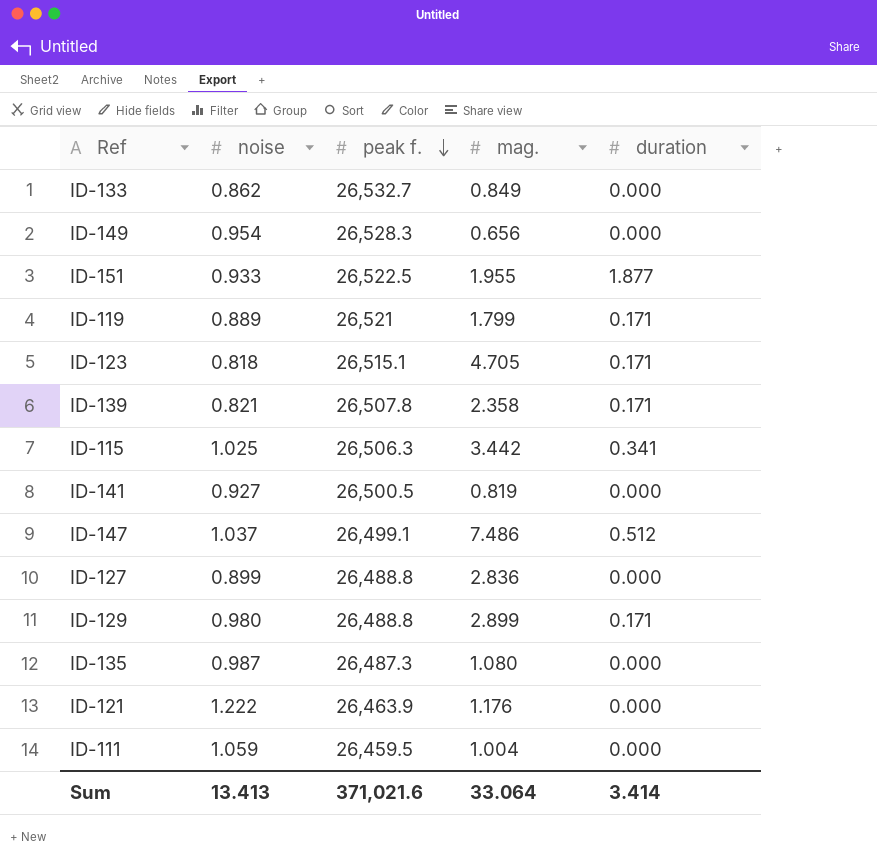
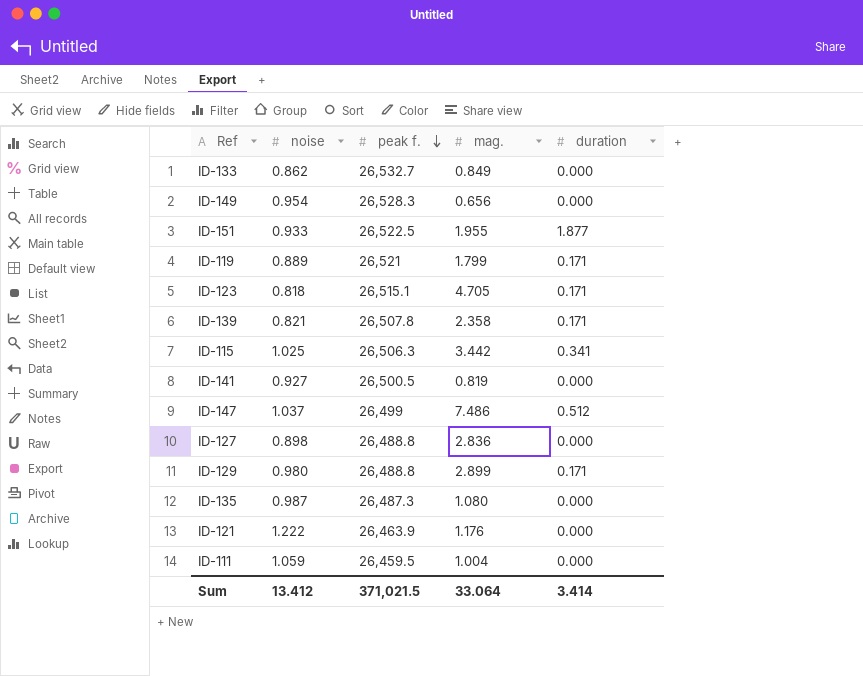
ID-147 | peak f.: 26,499.1 -> 26,499
ID-127 | noise: 0.899 -> 0.898
Sum | noise: 13.413 -> 13.412
Sum | peak f.: 371,021.6 -> 371,021.5

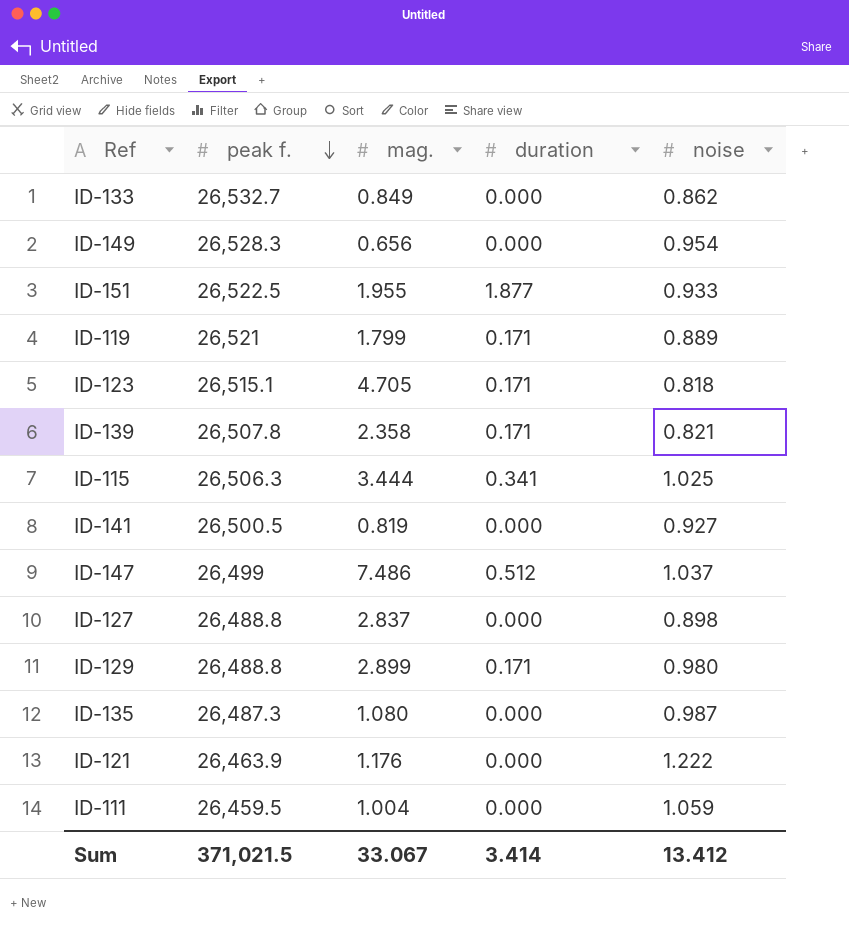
column noise | position: 2 -> 5
ID-115 | mag.: 3.442 -> 3.444
ID-127 | mag.: 2.836 -> 2.837
Sum | mag.: 33.064 -> 33.067

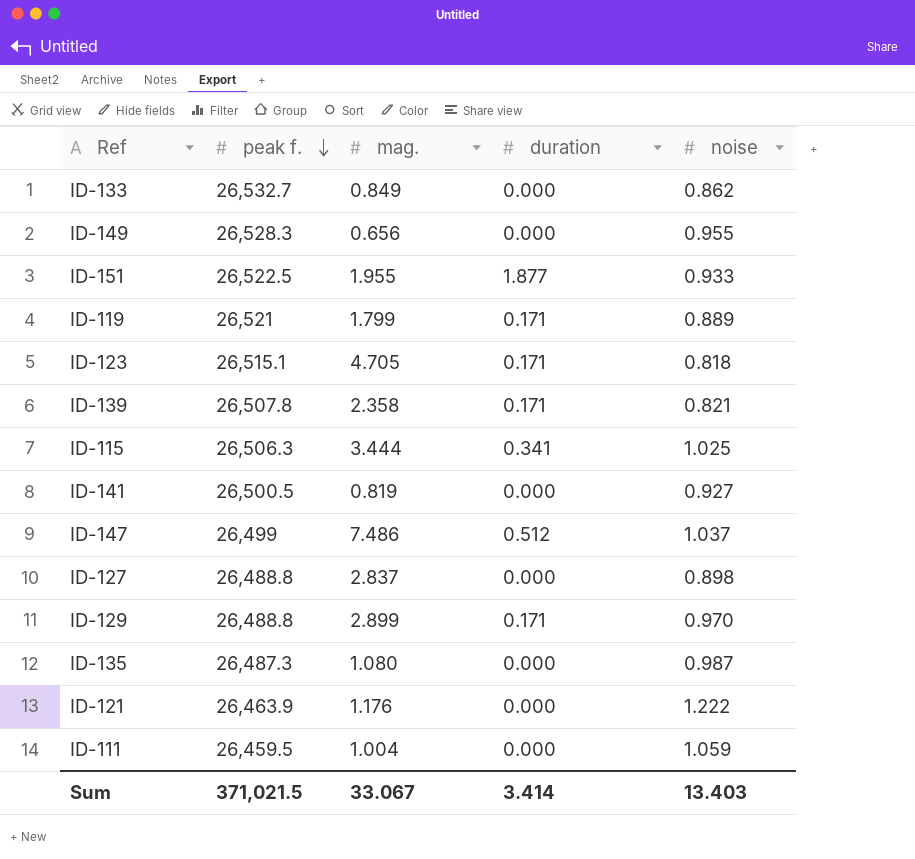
ID-149 | noise: 0.954 -> 0.955
ID-129 | noise: 0.980 -> 0.970
Sum | noise: 13.412 -> 13.403

